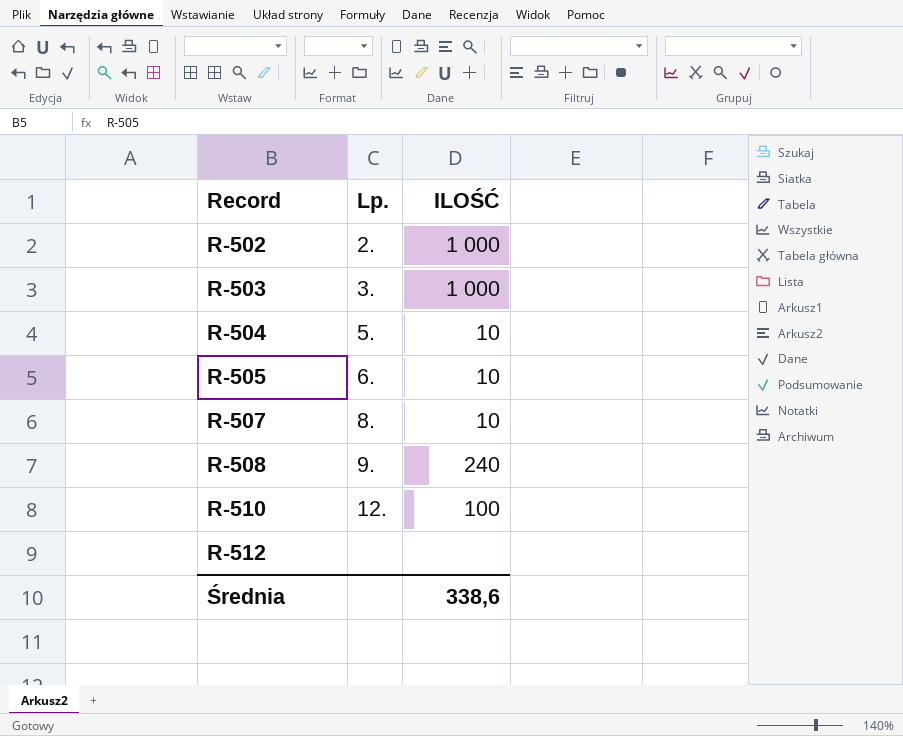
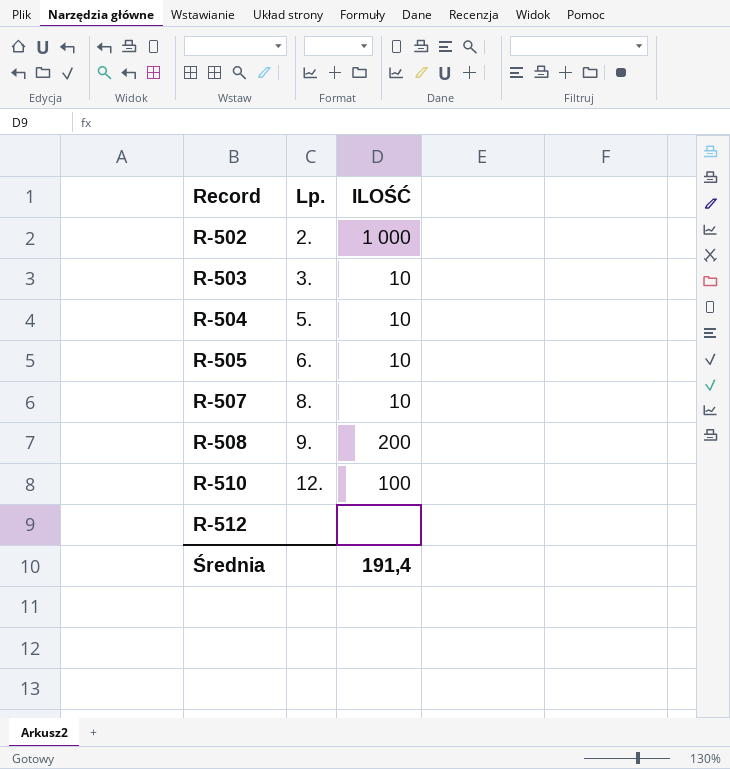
R-503 | ILOŚĆ: 1 000 -> 10
R-508 | ILOŚĆ: 240 -> 200
Średnia | ILOŚĆ: 338,6 -> 191,4

